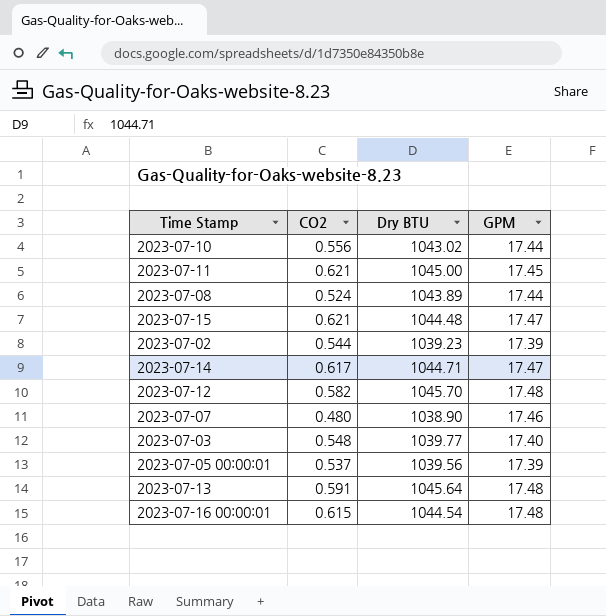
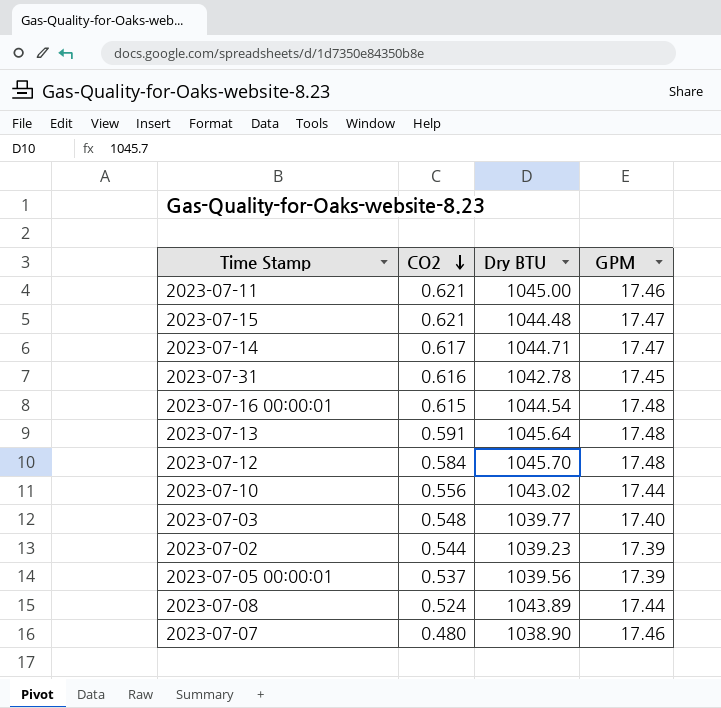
row order: none -> CO2 descending
2023-07-11 | GPM: 17.45 -> 17.46
row 2023-07-31: none -> 0.616 | 1042.78 | 17.45
2023-07-12 | CO2: 0.582 -> 0.584

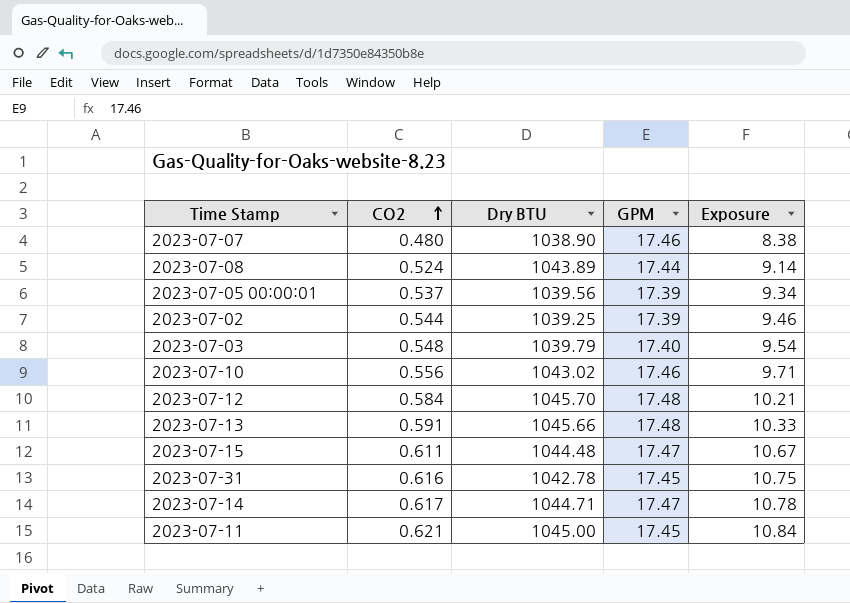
row order: CO2 descending -> CO2 ascending
column Exposure | formula: none -> [CO2] * [GPM]
row 2023-07-16 00:00:01: 0.615 | 1044.54 | 17.48 -> none
2023-07-02 | Dry BTU: 1039.23 -> 1039.25
2023-07-03 | Dry BTU: 1039.77 -> 1039.79
2023-07-10 | GPM: 17.44 -> 17.46
2023-07-13 | Dry BTU: 1045.64 -> 1045.66
2023-07-15 | CO2: 0.621 -> 0.611
2023-07-11 | GPM: 17.46 -> 17.45

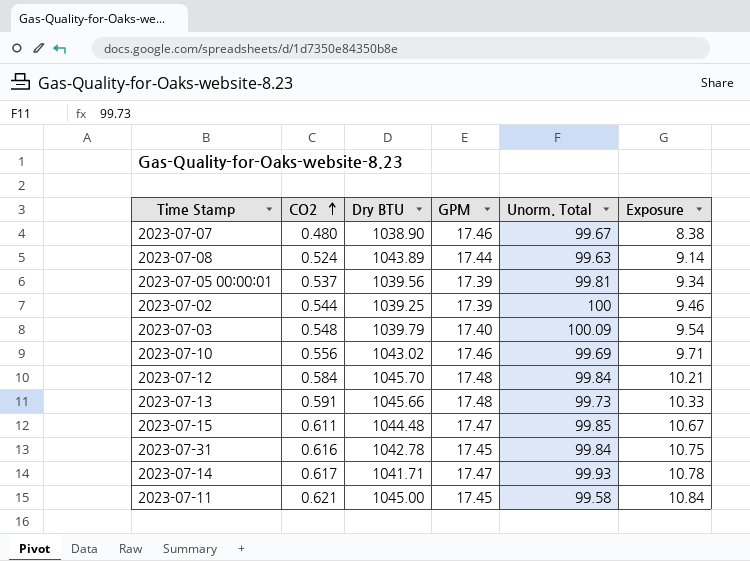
column Unorm. Total | position: none -> 5
2023-07-14 | Dry BTU: 1044.71 -> 1041.71

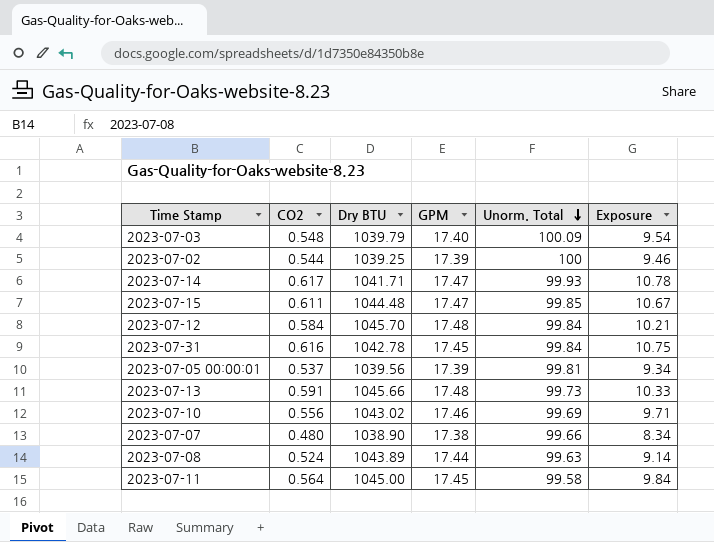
row order: CO2 ascending -> Unorm. Total descending
2023-07-07 | GPM: 17.46 -> 17.38
2023-07-07 | Unorm. Total: 99.67 -> 99.66
2023-07-07 | Exposure: 8.38 -> 8.34
2023-07-11 | CO2: 0.621 -> 0.564
2023-07-11 | Exposure: 10.84 -> 9.84

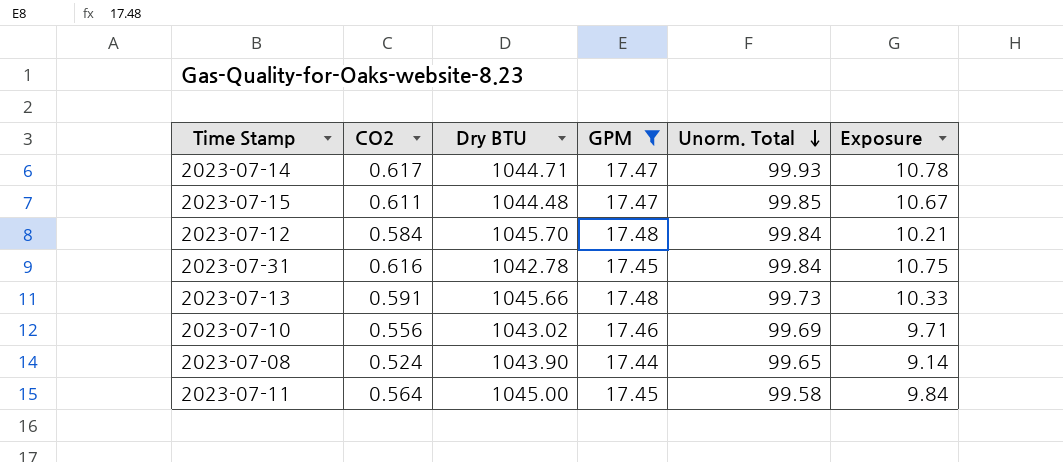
filter: none -> GPM >= 17.44
2023-07-14 | Dry BTU: 1041.71 -> 1044.71
2023-07-08 | Dry BTU: 1043.89 -> 1043.90
2023-07-08 | Unorm. Total: 99.63 -> 99.65

